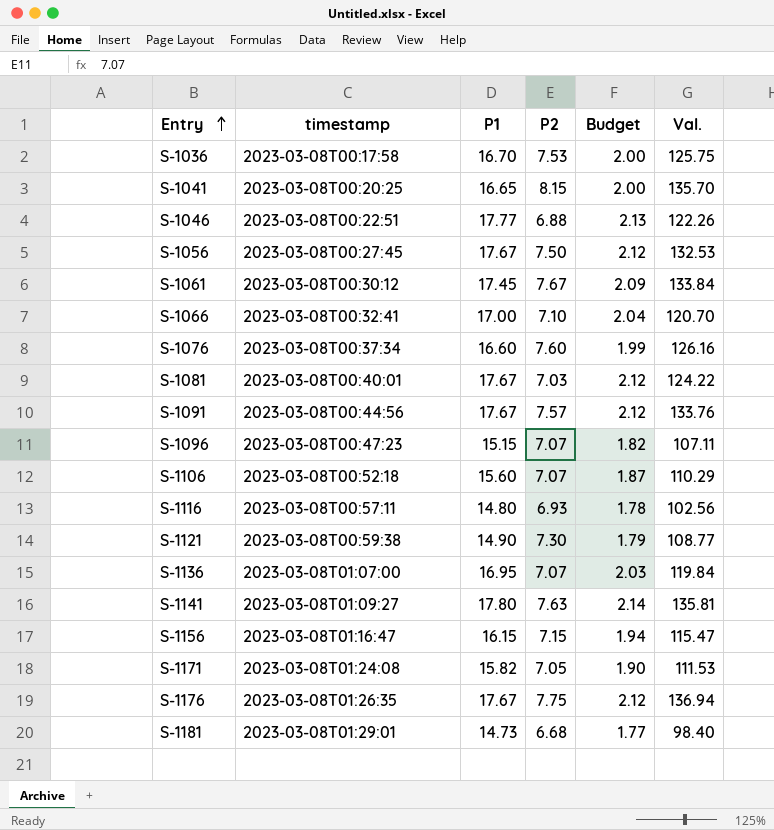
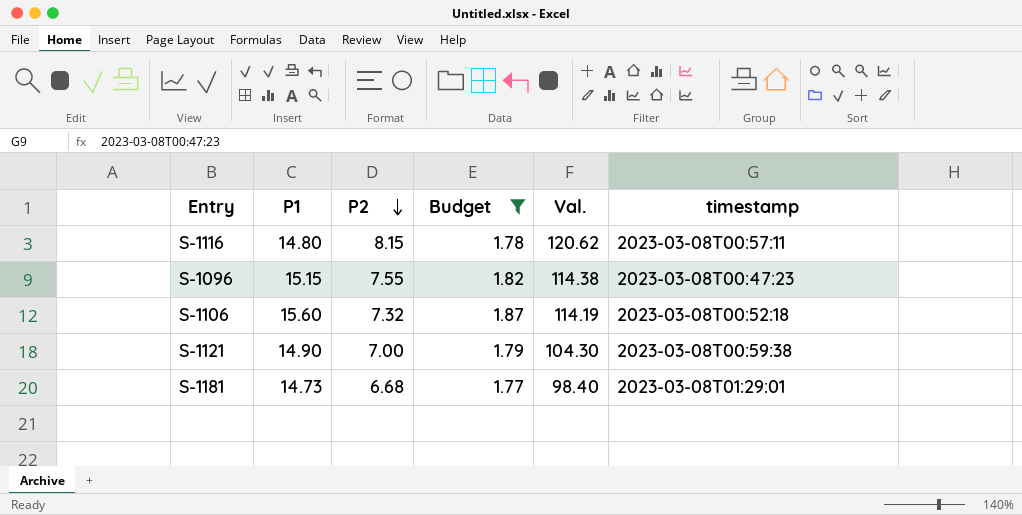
filter: none -> Budget <= 1.87
row order: Entry ascending -> P2 descending
column timestamp | position: 2 -> 6
S-1116 | P2: 6.93 -> 8.15
S-1116 | Val.: 102.56 -> 120.62
S-1096 | P2: 7.07 -> 7.55
S-1096 | Val.: 107.11 -> 114.38
S-1106 | P2: 7.07 -> 7.32
S-1106 | Val.: 110.29 -> 114.19
S-1121 | P2: 7.30 -> 7.00
S-1121 | Val.: 108.77 -> 104.30

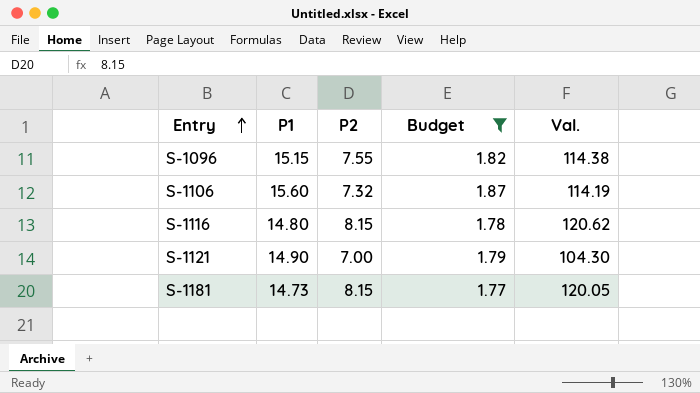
row order: P2 descending -> Entry ascending
column timestamp | position: 6 -> none
S-1181 | P2: 6.68 -> 8.15
S-1181 | Val.: 98.40 -> 120.05

